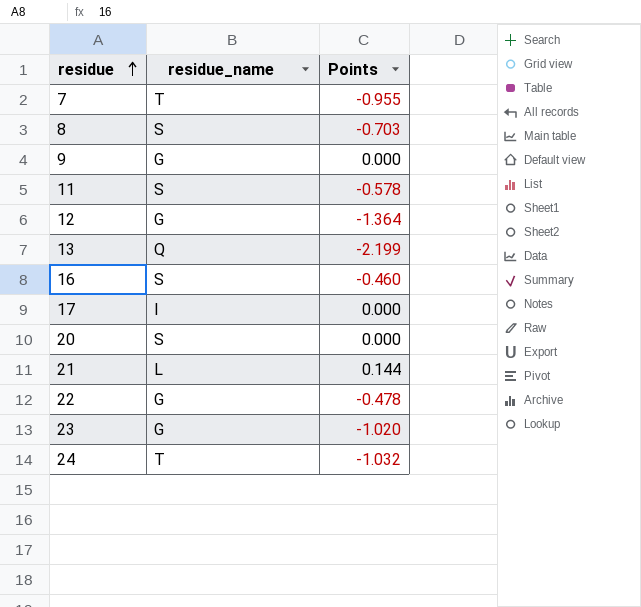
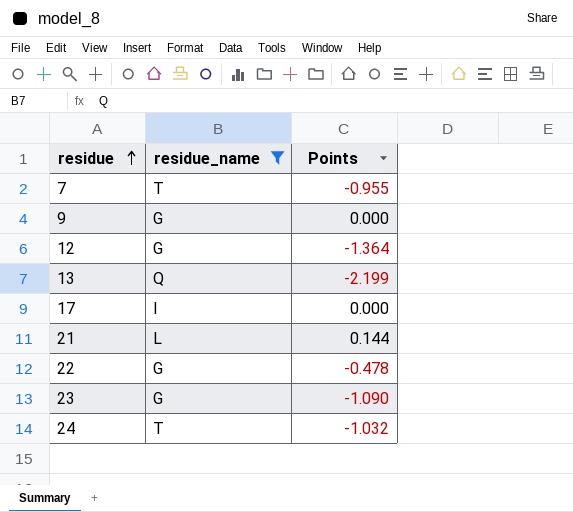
filter: none -> residue_name != S
23 | Points: -1.020 -> -1.090

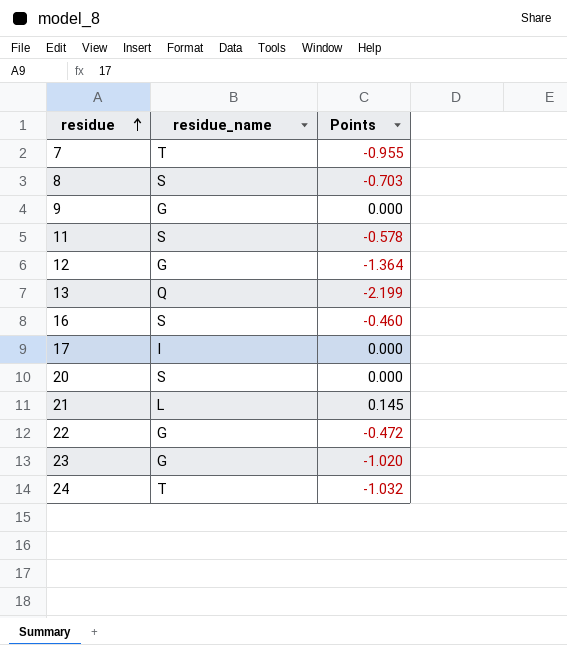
filter: residue_name != S -> none
21 | Points: 0.144 -> 0.145
22 | Points: -0.478 -> -0.472
23 | Points: -1.090 -> -1.020

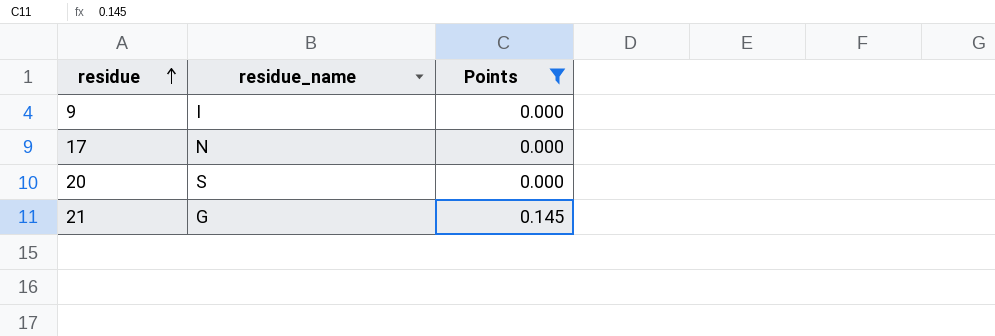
filter: none -> Points >= 0.000
9 | residue_name: G -> I
17 | residue_name: I -> N
21 | residue_name: L -> G

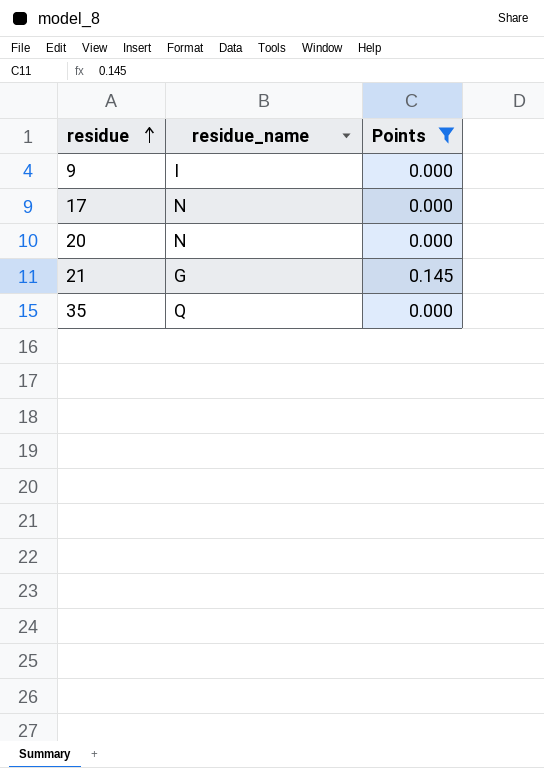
20 | residue_name: S -> N
row 35: none -> Q | 0.000

